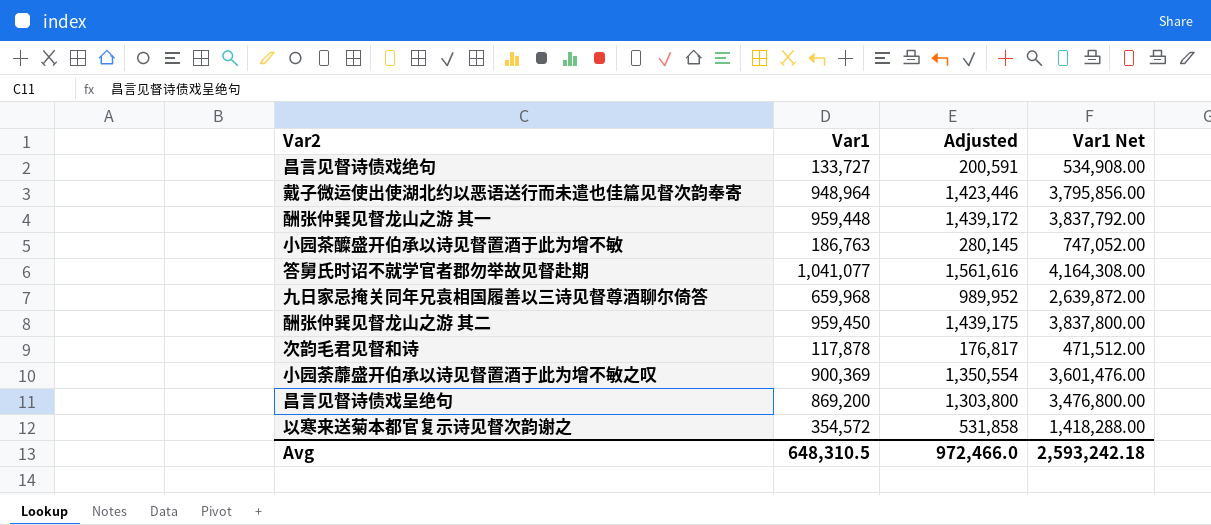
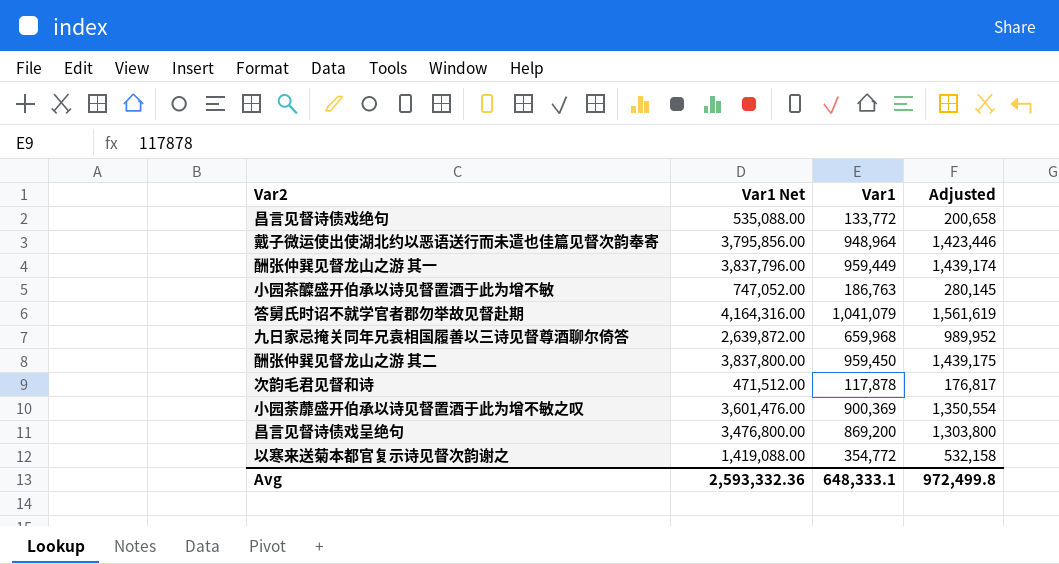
column Var1 Net | position: 4 -> 2
昌言见督诗债戏绝句 | Var1 Net: 534,908.00 -> 535,088.00
昌言见督诗债戏绝句 | Var1: 133,727 -> 133,772
昌言见督诗债戏绝句 | Adjusted: 200,591 -> 200,658
酬张仲巽见督龙山之游 其一 | Var1 Net: 3,837,792.00 -> 3,837,796.00
酬张仲巽见督龙山之游 其一 | Var1: 959,448 -> 959,449
酬张仲巽见督龙山之游 其一 | Adjusted: 1,439,172 -> 1,439,174
答舅氏时诏不就学官者郡勿举故见督赴期 | Var1 Net: 4,164,308.00 -> 4,164,316.00
答舅氏时诏不就学官者郡勿举故见督赴期 | Var1: 1,041,077 -> 1,041,079
答舅氏时诏不就学官者郡勿举故见督赴期 | Adjusted: 1,561,616 -> 1,561,619
以寒来送菊本都官复示诗见督次韵谢之 | Var1 Net: 1,418,288.00 -> 1,419,088.00
以寒来送菊本都官复示诗见督次韵谢之 | Var1: 354,572 -> 354,772
以寒来送菊本都官复示诗见督次韵谢之 | Adjusted: 531,858 -> 532,158
Avg | Var1 Net: 2,593,242.18 -> 2,593,332.36
Avg | Var1: 648,310.5 -> 648,333.1
Avg | Adjusted: 972,466.0 -> 972,499.8

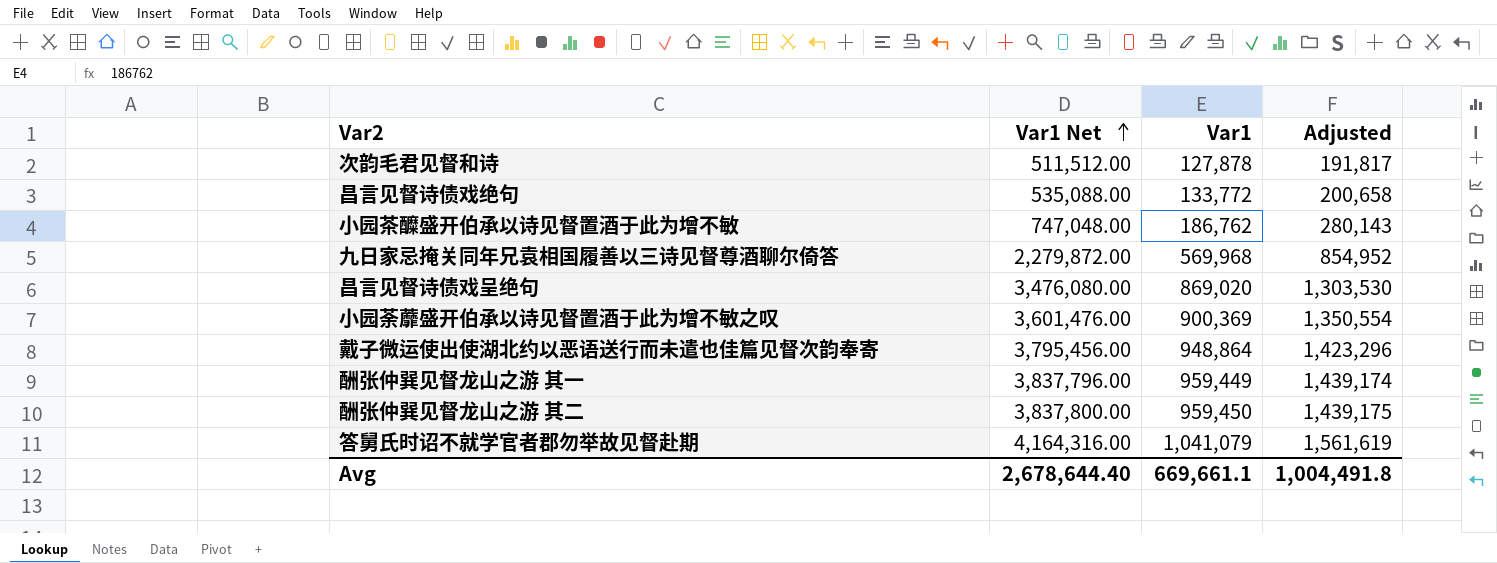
row order: none -> Var1 Net ascending
row 以寒来送菊本都官复示诗见督次韵谢之: 1,419,088.00 | 354,772 | 532,158 -> none
次韵毛君见督和诗 | Var1 Net: 471,512.00 -> 511,512.00
次韵毛君见督和诗 | Var1: 117,878 -> 127,878
次韵毛君见督和诗 | Adjusted: 176,817 -> 191,817
小园茶醾盛开伯承以诗见督置酒于此为增不敏 | Var1 Net: 747,052.00 -> 747,048.00
小园茶醾盛开伯承以诗见督置酒于此为增不敏 | Var1: 186,763 -> 186,762
小园茶醾盛开伯承以诗见督置酒于此为增不敏 | Adjusted: 280,145 -> 280,143
九日家忌掩关同年兄袁相国履善以三诗见督尊酒聊尔倚答 | Var1 Net: 2,639,872.00 -> 2,279,872.00
九日家忌掩关同年兄袁相国履善以三诗见督尊酒聊尔倚答 | Var1: 659,968 -> 569,968
九日家忌掩关同年兄袁相国履善以三诗见督尊酒聊尔倚答 | Adjusted: 989,952 -> 854,952
昌言见督诗债戏呈绝句 | Var1 Net: 3,476,800.00 -> 3,476,080.00
昌言见督诗债戏呈绝句 | Var1: 869,200 -> 869,020
昌言见督诗债戏呈绝句 | Adjusted: 1,303,800 -> 1,303,530
戴子微运使出使湖北约以恶语送行而未遣也佳篇见督次韵奉寄 | Var1 Net: 3,795,856.00 -> 3,795,456.00
戴子微运使出使湖北约以恶语送行而未遣也佳篇见督次韵奉寄 | Var1: 948,964 -> 948,864
戴子微运使出使湖北约以恶语送行而未遣也佳篇见督次韵奉寄 | Adjusted: 1,423,446 -> 1,423,296
Avg | Var1 Net: 2,593,332.36 -> 2,678,644.40
Avg | Var1: 648,333.1 -> 669,661.1
Avg | Adjusted: 972,499.8 -> 1,004,491.8

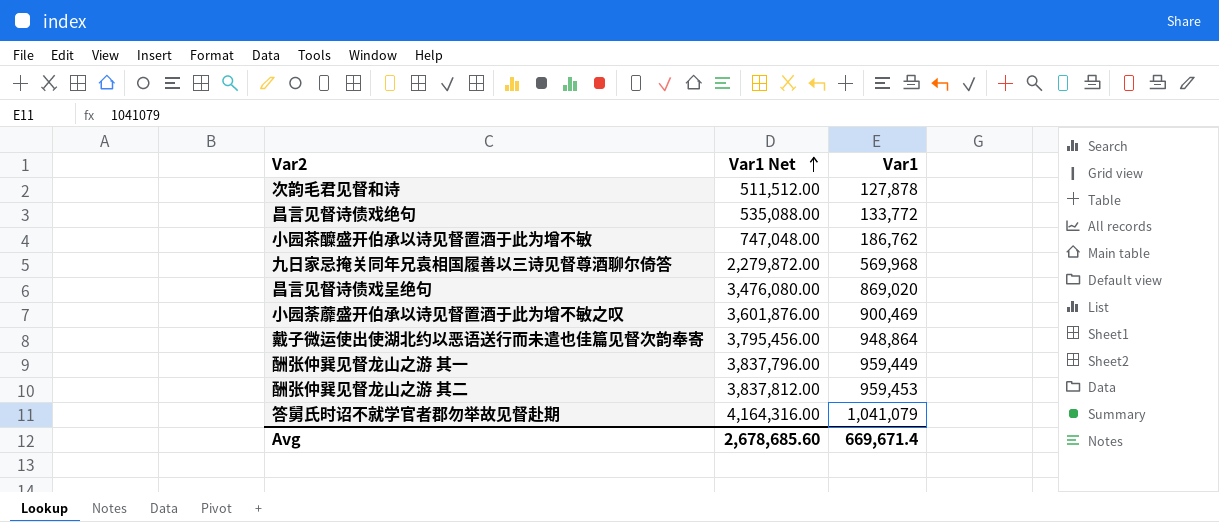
column Adjusted | formula: [Var1] * 1.5 -> none
小园荼蘼盛开伯承以诗见督置酒于此为增不敏之叹 | Var1 Net: 3,601,476.00 -> 3,601,876.00
小园荼蘼盛开伯承以诗见督置酒于此为增不敏之叹 | Var1: 900,369 -> 900,469
酬张仲巽见督龙山之游 其二 | Var1 Net: 3,837,800.00 -> 3,837,812.00
酬张仲巽见督龙山之游 其二 | Var1: 959,450 -> 959,453
Avg | Var1 Net: 2,678,644.40 -> 2,678,685.60
Avg | Var1: 669,661.1 -> 669,671.4

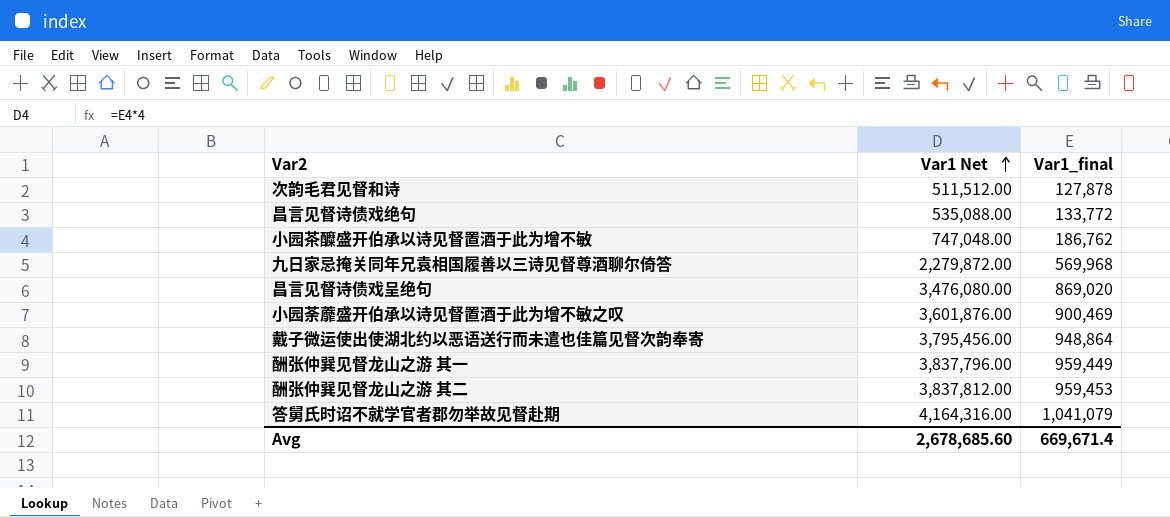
column name: Var1 -> Var1_final

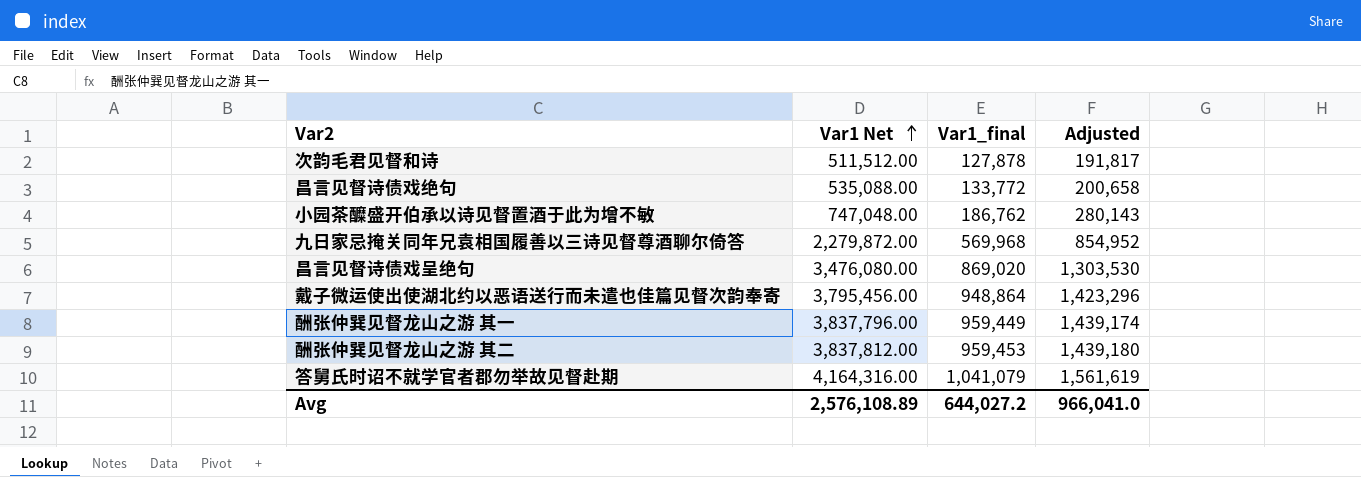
column Adjusted | formula: none -> [Var1_final] * 1.5
row 小园荼蘼盛开伯承以诗见督置酒于此为增不敏之叹: 3,601,876.00 | 900,469 -> none
Avg | Var1 Net: 2,678,685.60 -> 2,576,108.89
Avg | Var1_final: 669,671.4 -> 644,027.2

